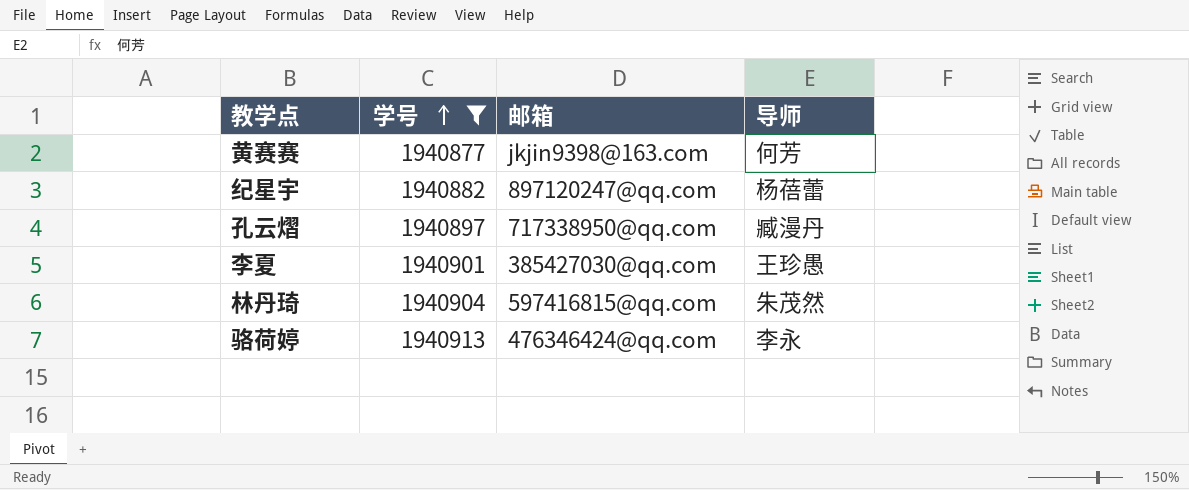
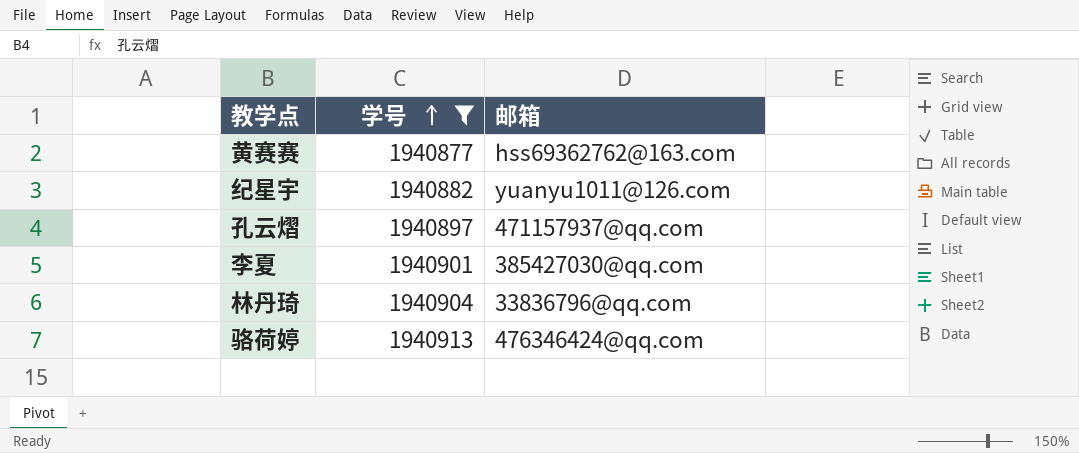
column 导师 | position: 4 -> none
黄赛赛 | 邮箱: jkjin9398@163.com -> hss69362762@163.com
纪星宇 | 邮箱: 897120247@qq.com -> yuanyu1011@126.com
孔云熠 | 邮箱: 717338950@qq.com -> 471157937@qq.com
林丹琦 | 邮箱: 597416815@qq.com -> 33836796@qq.com

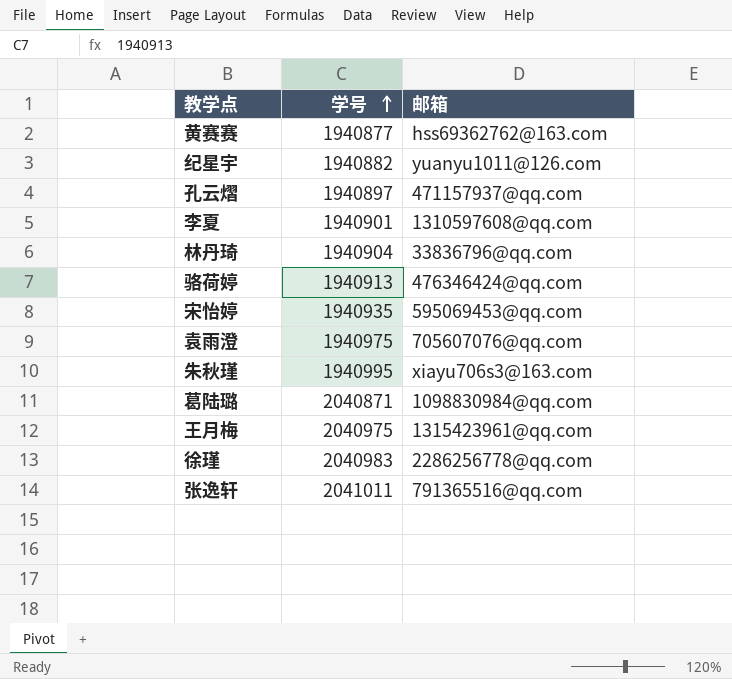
filter: 学号 <= 1940913 -> none
李夏 | 邮箱: 385427030@qq.com -> 1310597608@qq.com

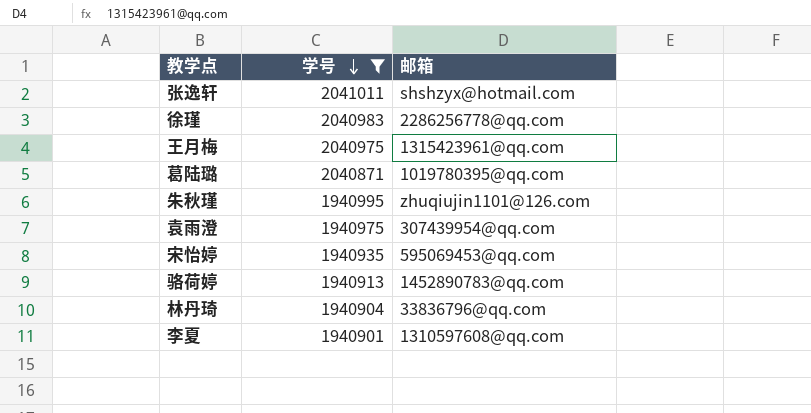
filter: none -> 学号 >= 1940901
row order: 学号 ascending -> 学号 descending
张逸轩 | 邮箱: 791365516@qq.com -> shshzyx@hotmail.com
葛陆璐 | 邮箱: 1098830984@qq.com -> 1019780395@qq.com
朱秋瑾 | 邮箱: xiayu706s3@163.com -> zhuqiujin1101@126.com
袁雨澄 | 邮箱: 705607076@qq.com -> 307439954@qq.com
骆荷婷 | 邮箱: 476346424@qq.com -> 1452890783@qq.com

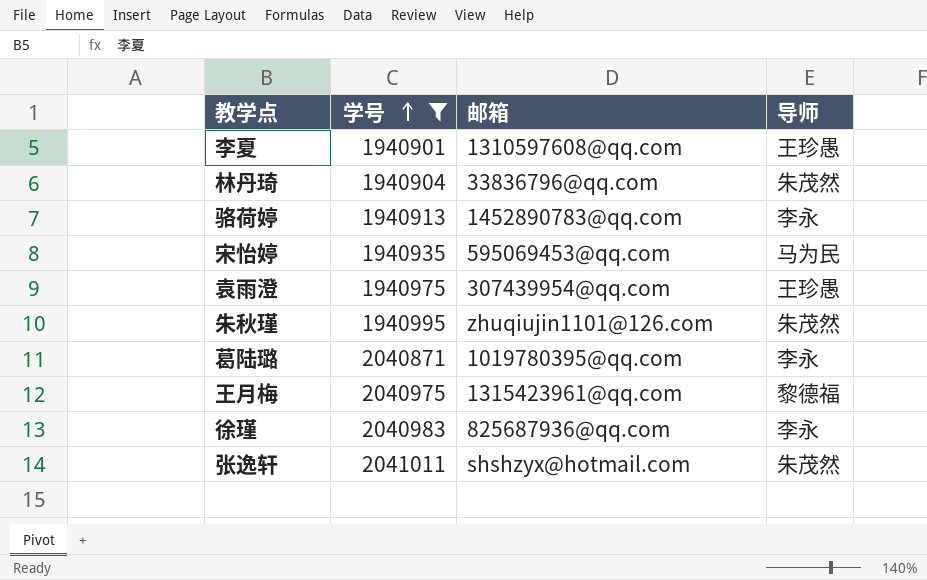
row order: 学号 descending -> 学号 ascending
column 导师 | position: none -> 4
徐瑾 | 邮箱: 2286256778@qq.com -> 825687936@qq.com

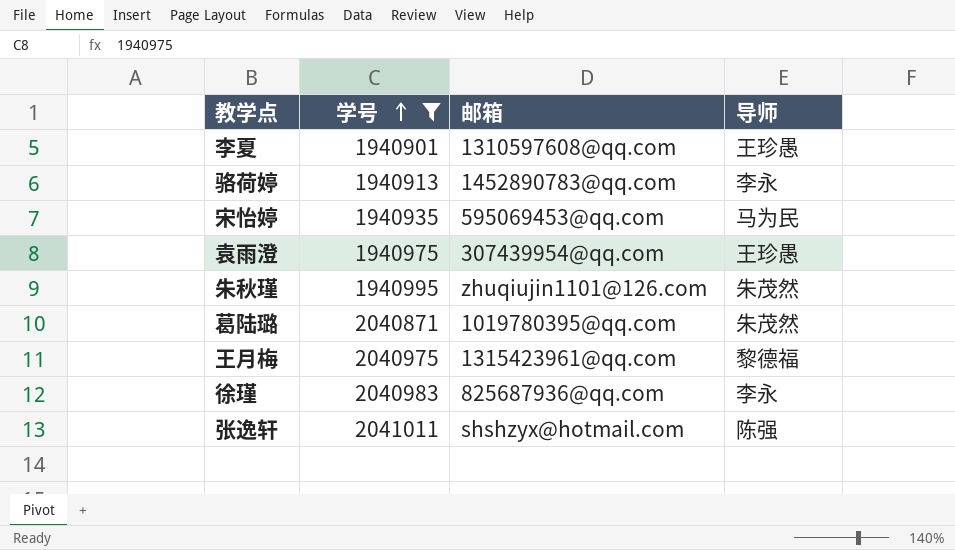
row 林丹琦: 1940904 | 33836796@qq.com | 朱茂然 -> none
葛陆璐 | 导师: 李永 -> 朱茂然
张逸轩 | 导师: 朱茂然 -> 陈强

